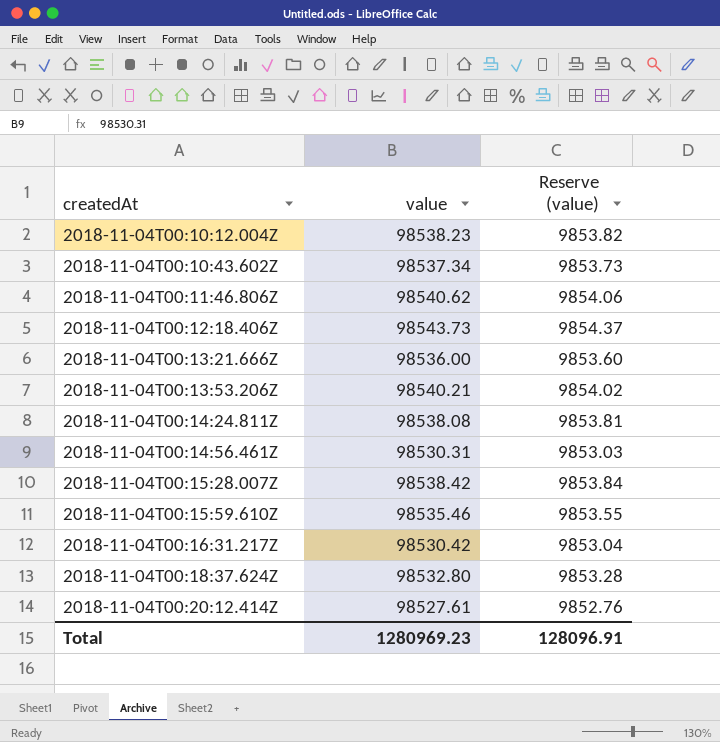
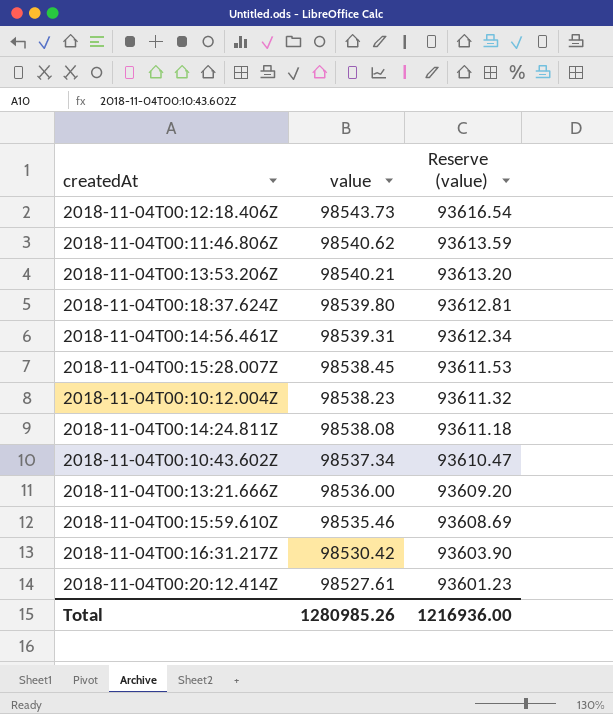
row order: createdAt ascending -> value descending
column Reserve (value) | formula: [value] * 0.1 -> [value] * 0.95
2018-11-04T00:18:37.624Z | value: 98532.80 -> 98539.80
2018-11-04T00:14:56.461Z | value: 98530.31 -> 98539.31
2018-11-04T00:15:28.007Z | value: 98538.42 -> 98538.45
Total | value: 1280969.23 -> 1280985.26
Total | Reserve (value): 128096.91 -> 1216936.00

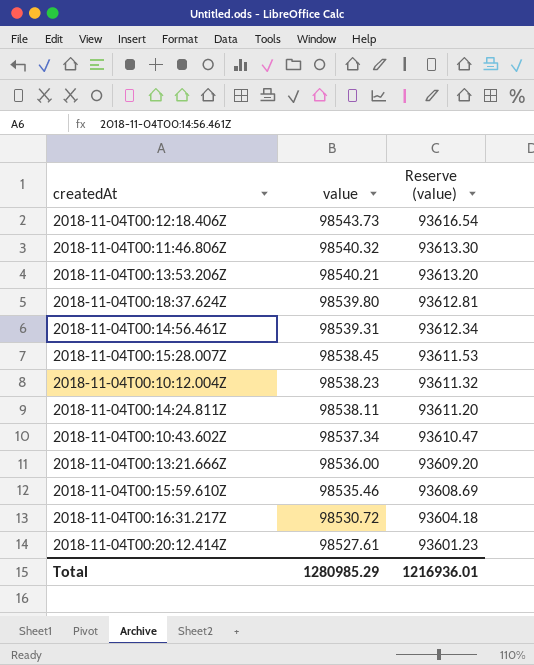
2018-11-04T00:11:46.806Z | value: 98540.62 -> 98540.32
2018-11-04T00:11:46.806Z | Reserve (value): 93613.59 -> 93613.30
2018-11-04T00:14:24.811Z | value: 98538.08 -> 98538.11
2018-11-04T00:14:24.811Z | Reserve (value): 93611.18 -> 93611.20
2018-11-04T00:16:31.217Z | value: 98530.42 -> 98530.72
2018-11-04T00:16:31.217Z | Reserve (value): 93603.90 -> 93604.18
Total | value: 1280985.26 -> 1280985.29
Total | Reserve (value): 1216936.00 -> 1216936.01

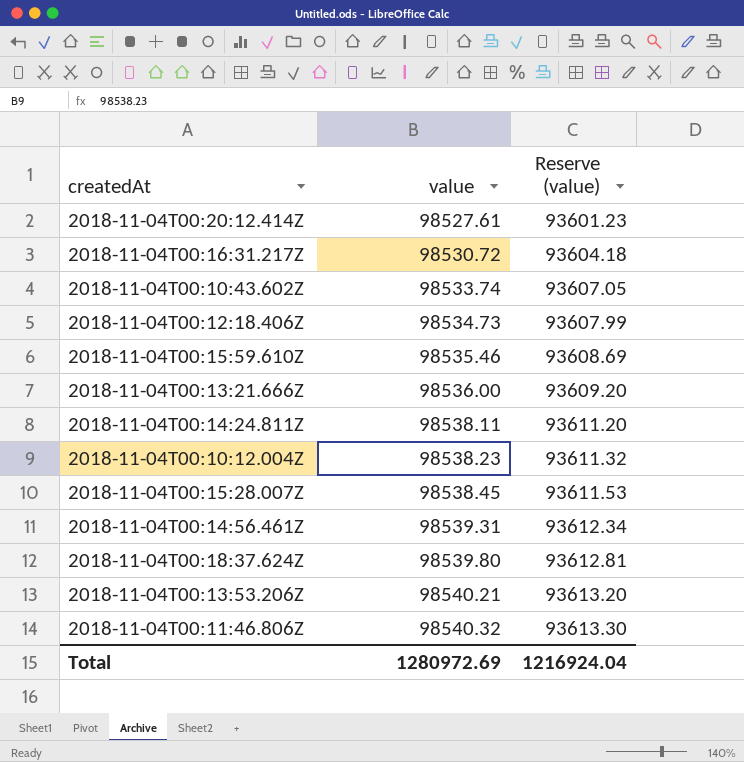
row order: value descending -> value ascending
2018-11-04T00:10:43.602Z | value: 98537.34 -> 98533.74
2018-11-04T00:10:43.602Z | Reserve (value): 93610.47 -> 93607.05
2018-11-04T00:12:18.406Z | value: 98543.73 -> 98534.73
2018-11-04T00:12:18.406Z | Reserve (value): 93616.54 -> 93607.99
Total | value: 1280985.29 -> 1280972.69
Total | Reserve (value): 1216936.01 -> 1216924.04

